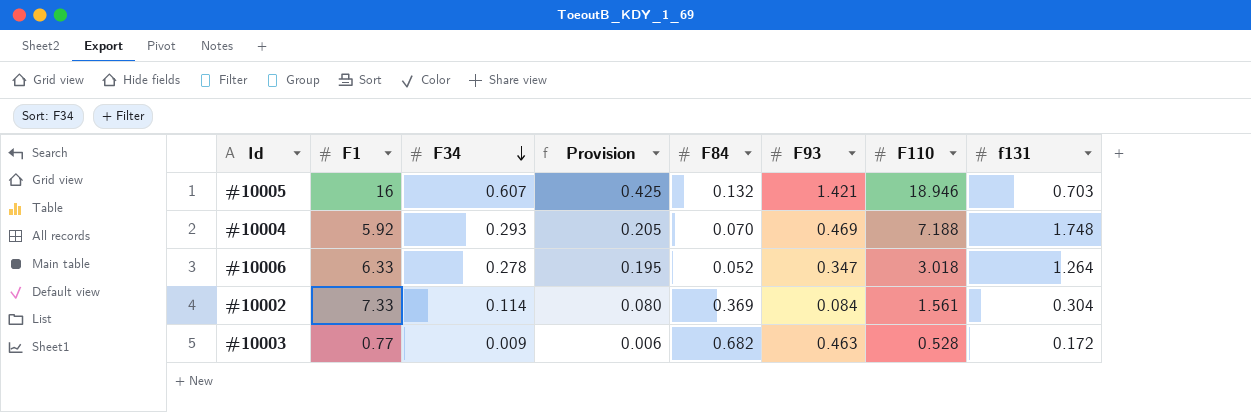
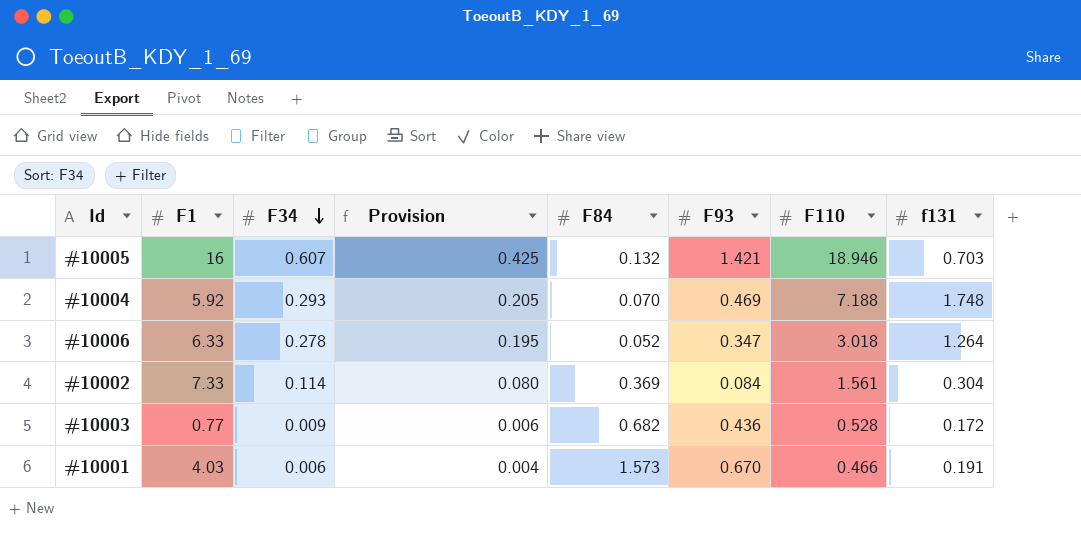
#10003 | F93: 0.463 -> 0.436
row #10001: none -> 4.03 | 0.006 | 0.004 | 1.573 | 0.670 | 0.466 | 0.191

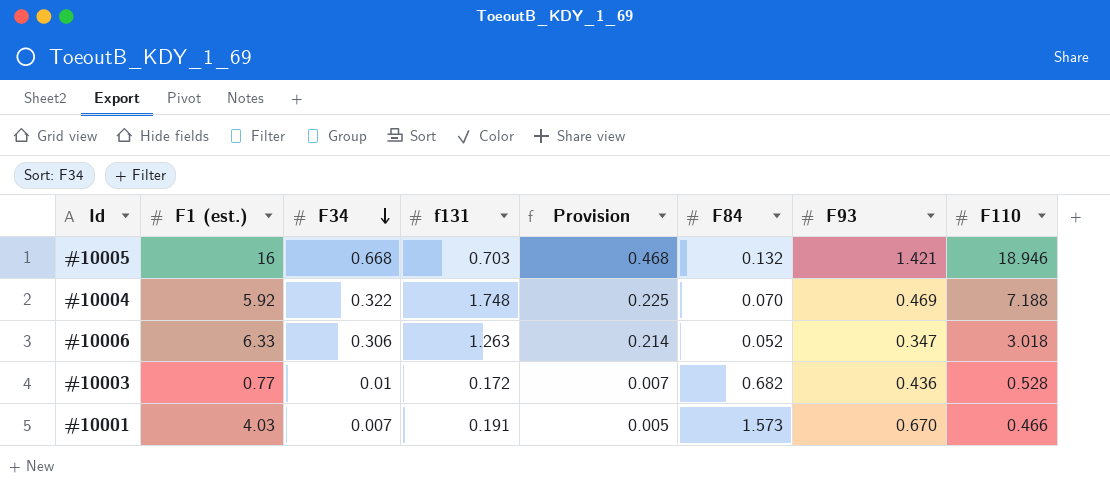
column name: F1 -> F1 (est.)
column f131 | position: 8 -> 4
row #10002: 7.33 | 0.114 | 0.080 | 0.369 | 0.084 | 1.561 | 0.304 -> none
#10005 | F34: 0.607 -> 0.668
#10005 | Provision: 0.425 -> 0.468
#10004 | F34: 0.293 -> 0.322
#10004 | Provision: 0.205 -> 0.225
#10006 | F34: 0.278 -> 0.306
#10006 | f131: 1.264 -> 1.263
#10006 | Provision: 0.195 -> 0.214
#10003 | F34: 0.009 -> 0.01
#10003 | Provision: 0.006 -> 0.007
#10001 | F34: 0.006 -> 0.007
#10001 | Provision: 0.004 -> 0.005

